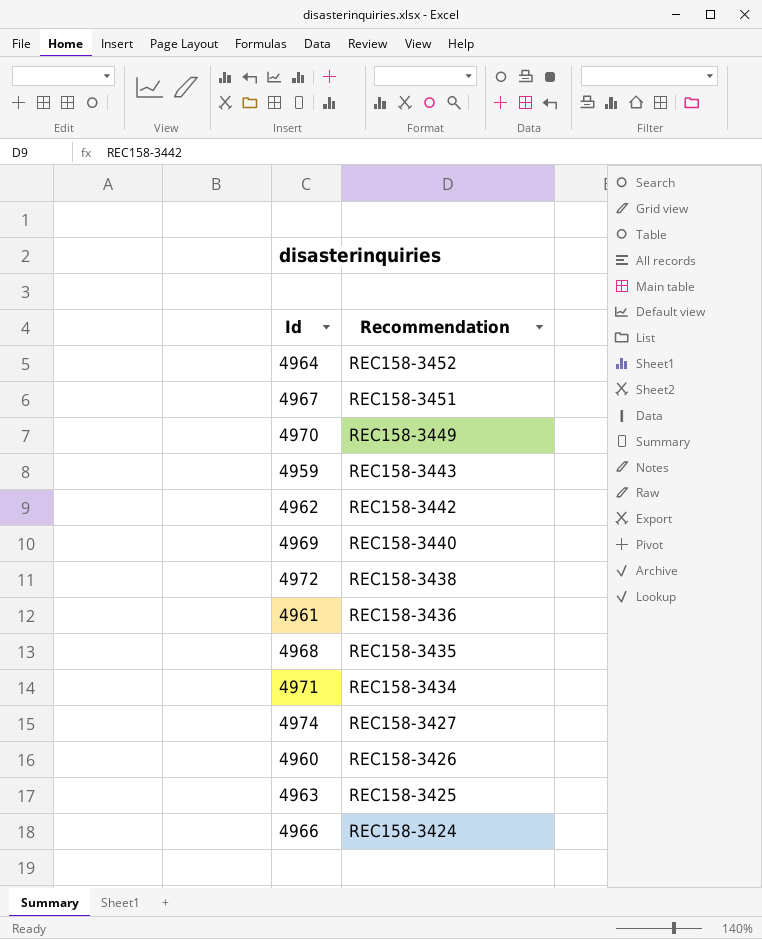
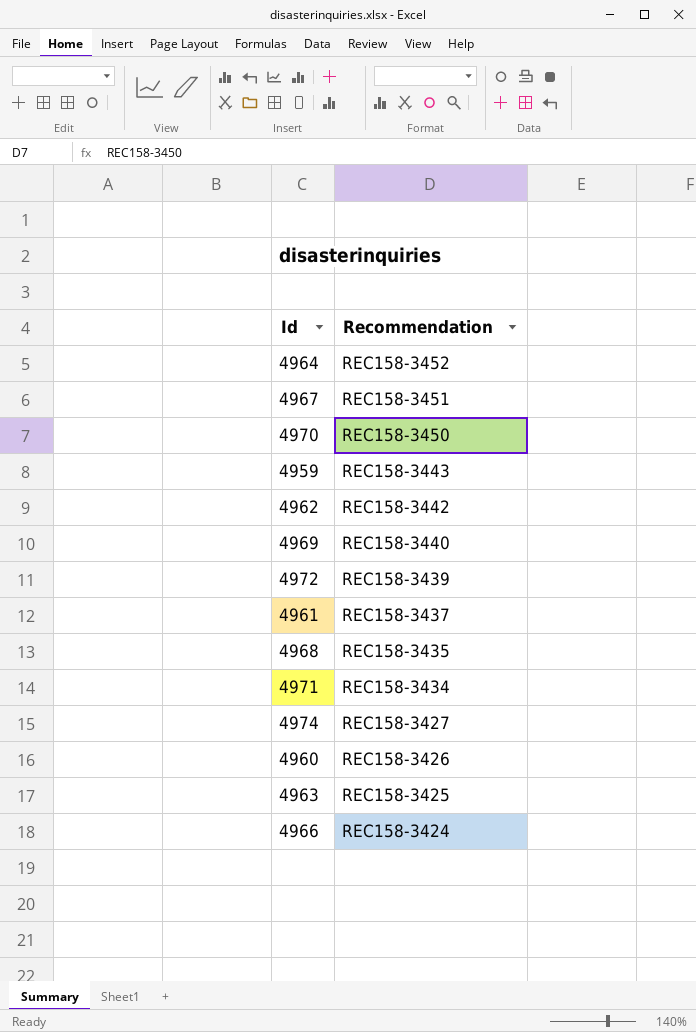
4970 | Recommendation: REC158-3449 -> REC158-3450
4972 | Recommendation: REC158-3438 -> REC158-3439
4961 | Recommendation: REC158-3436 -> REC158-3437

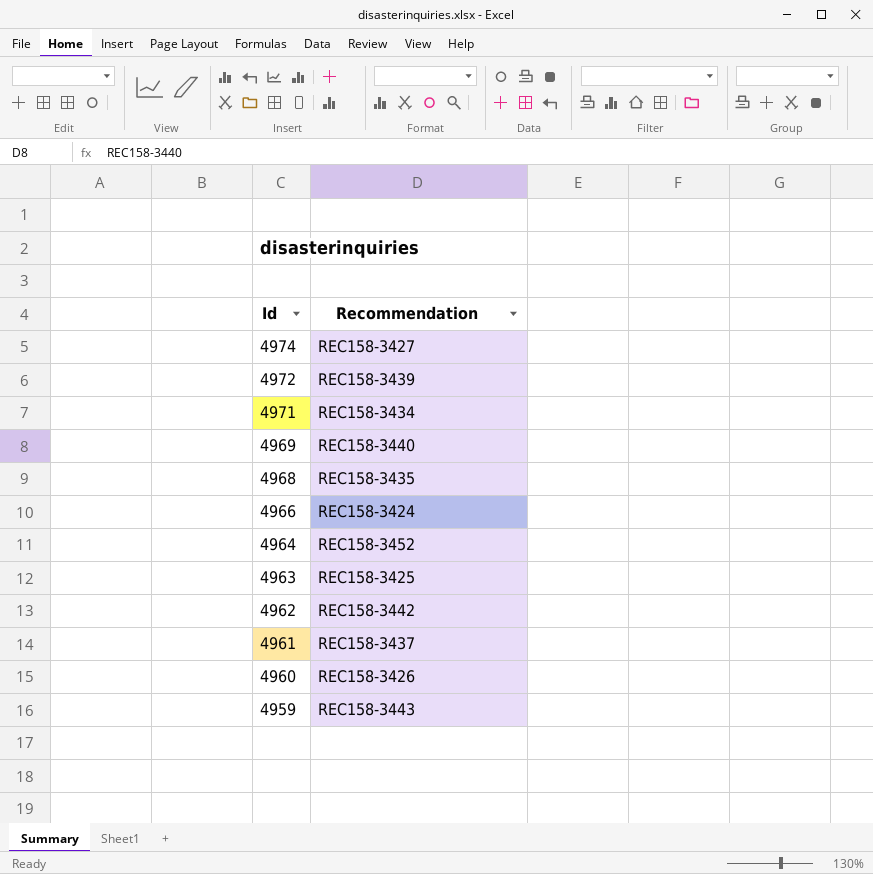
row order: Recommendation descending -> Id descending
row 4967: REC158-3451 -> none
row 4970: REC158-3450 -> none

